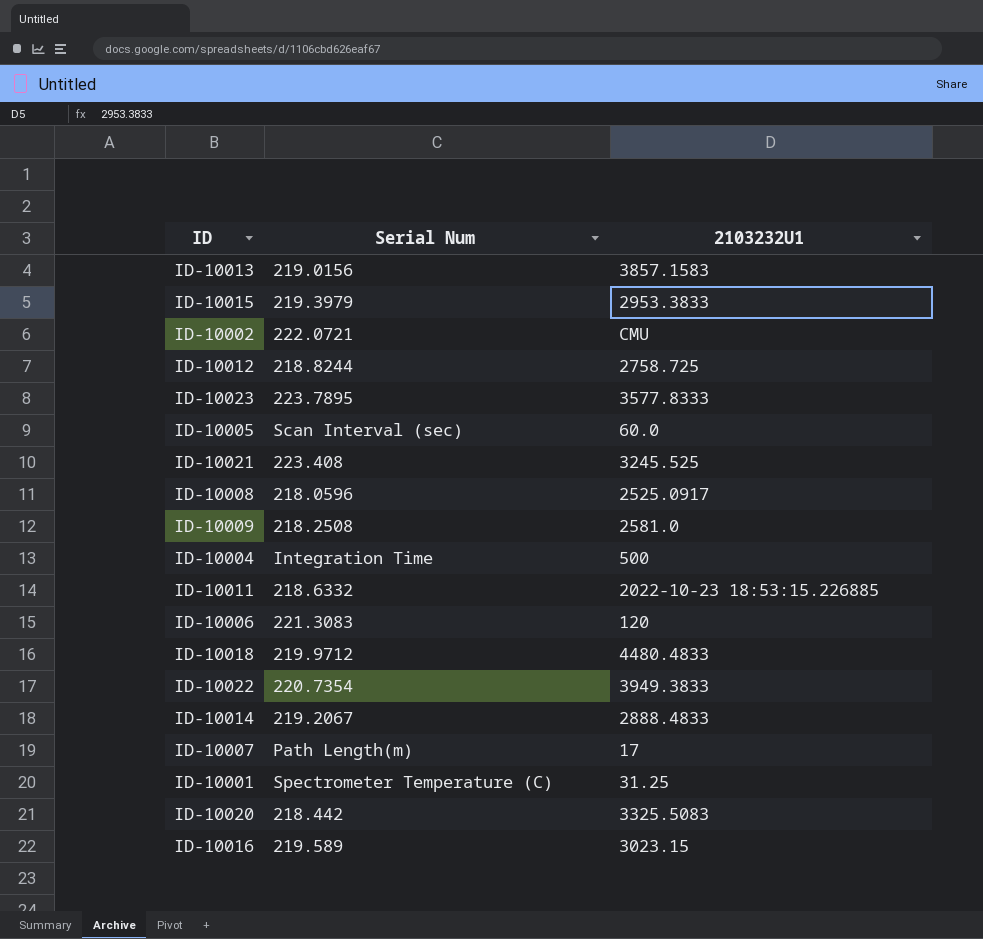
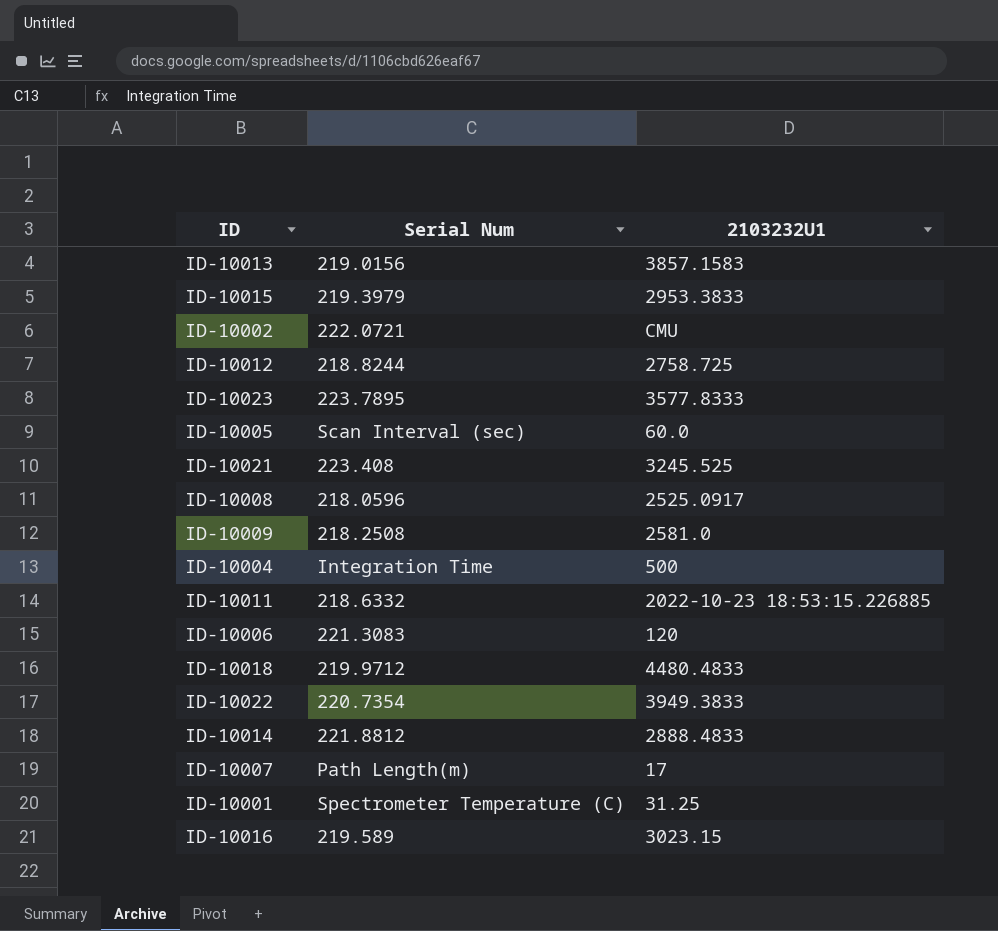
row ID-10020: 218.442 | 3325.5083 -> none
ID-10014 | Serial Num: 219.2067 -> 221.8812

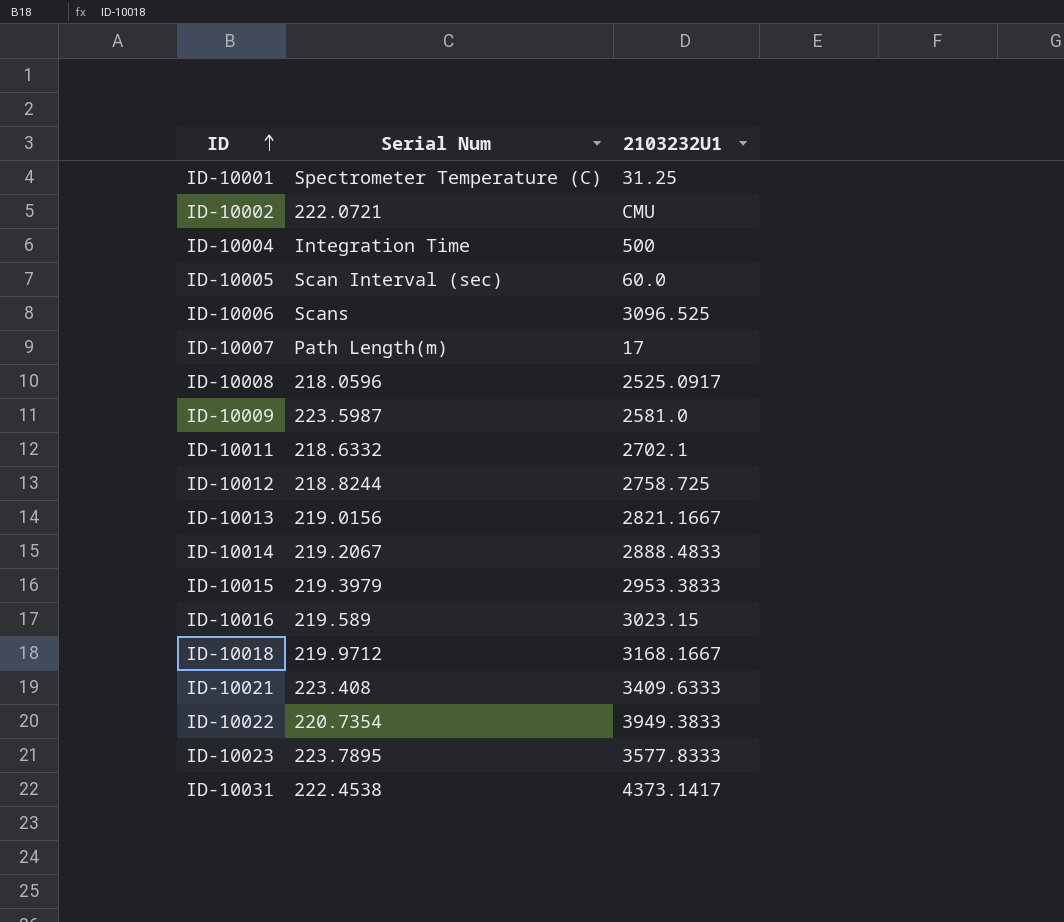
row order: none -> ID ascending
ID-10006 | Serial Num: 221.3083 -> Scans
ID-10006 | 2103232U1: 120 -> 3096.525
ID-10009 | Serial Num: 218.2508 -> 223.5987
ID-10011 | 2103232U1: 2022-10-23 18:53:15.226885 -> 2702.1
ID-10013 | 2103232U1: 3857.1583 -> 2821.1667
ID-10014 | Serial Num: 221.8812 -> 219.2067
ID-10018 | 2103232U1: 4480.4833 -> 3168.1667
ID-10021 | 2103232U1: 3245.525 -> 3409.6333
row ID-10031: none -> 222.4538 | 4373.1417

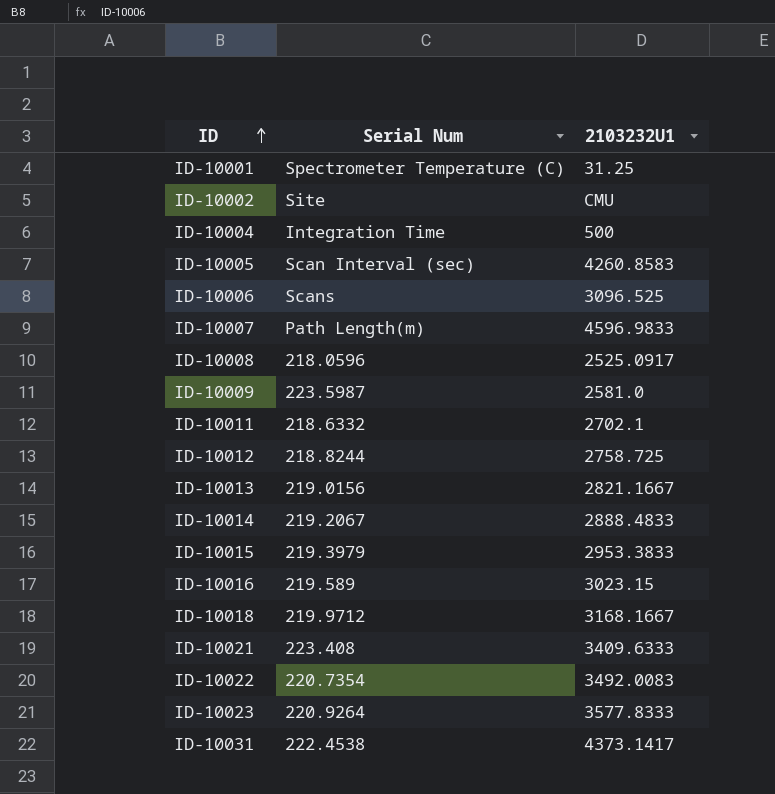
ID-10002 | Serial Num: 222.0721 -> Site
ID-10005 | 2103232U1: 60.0 -> 4260.8583
ID-10007 | 2103232U1: 17 -> 4596.9833
ID-10022 | 2103232U1: 3949.3833 -> 3492.0083
ID-10023 | Serial Num: 223.7895 -> 220.9264

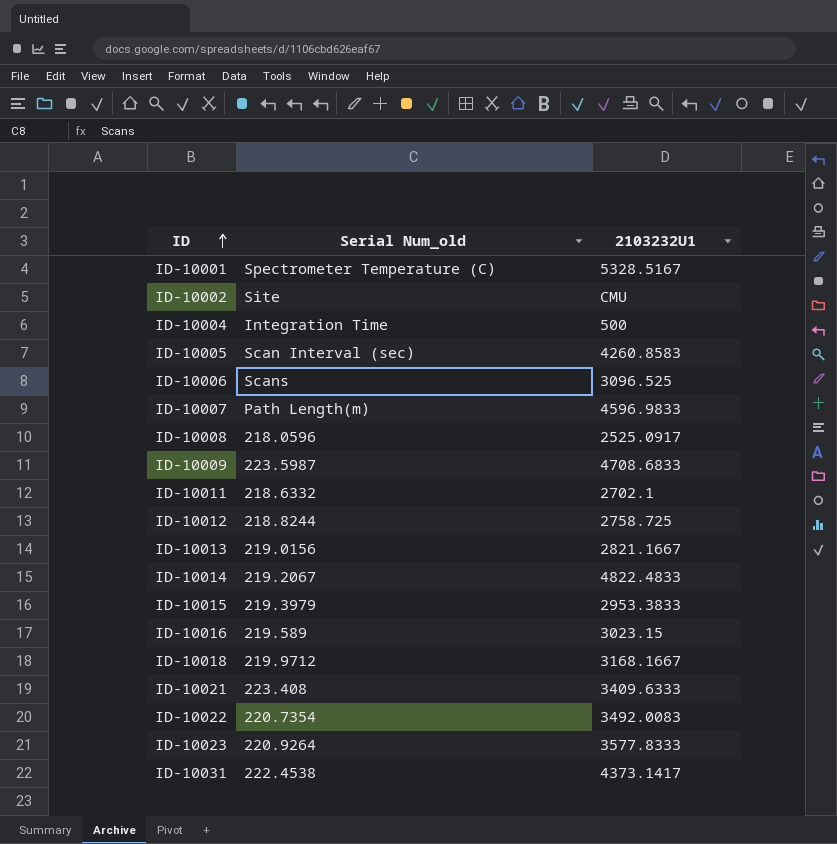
column name: Serial Num -> Serial Num_old
ID-10001 | 2103232U1: 31.25 -> 5328.5167
ID-10009 | 2103232U1: 2581.0 -> 4708.6833
ID-10014 | 2103232U1: 2888.4833 -> 4822.4833

